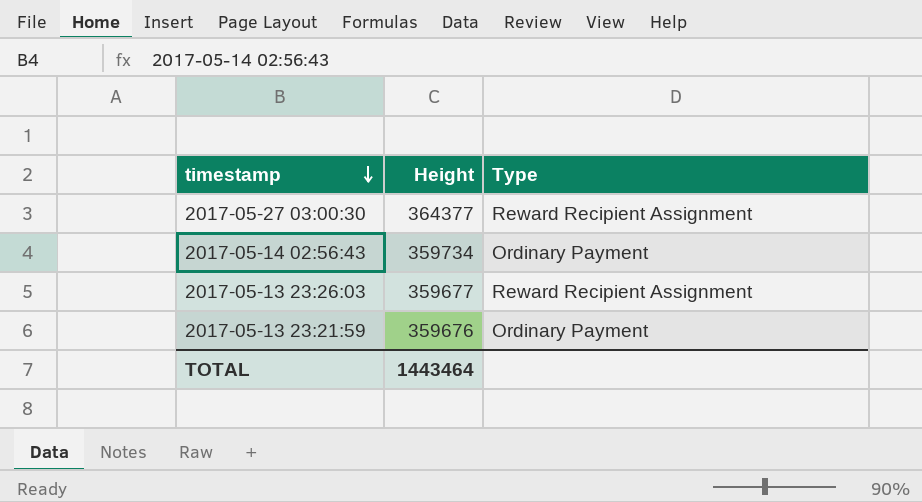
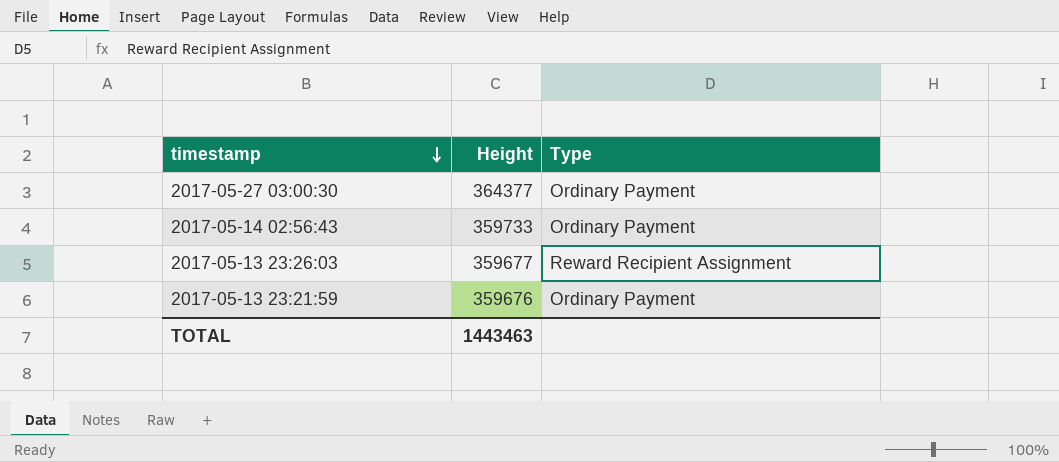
2017-05-27 03:00:30 | Type: Reward Recipient Assignment -> Ordinary Payment
2017-05-14 02:56:43 | Height: 359734 -> 359733
TOTAL | Height: 1443464 -> 1443463

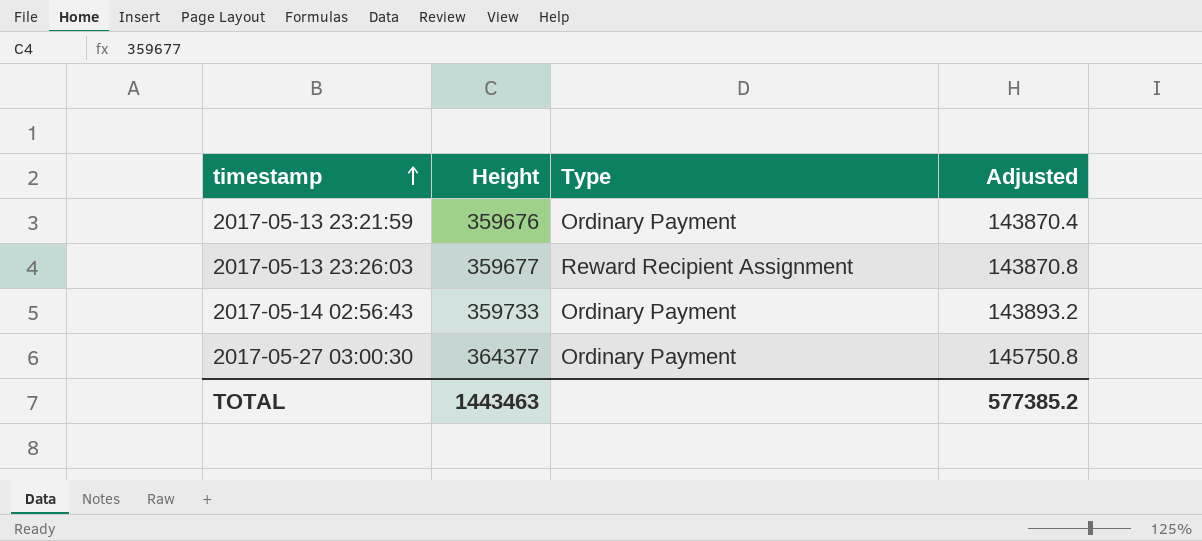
row order: timestamp descending -> timestamp ascending
column Adjusted | formula: none -> [Height] * 0.4

